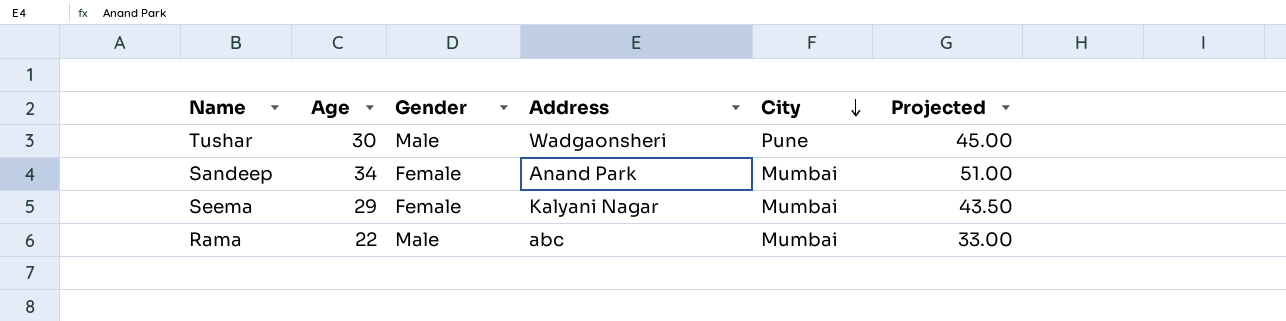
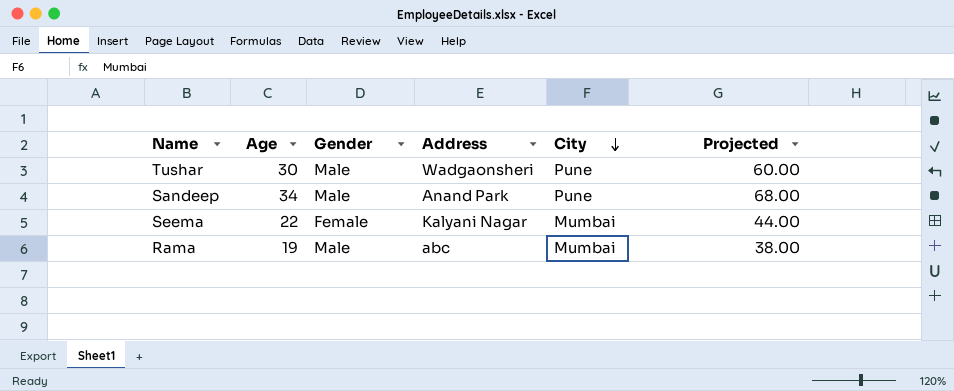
column Projected | formula: [Age] * 1.5 -> [Age] * 2
Sandeep | Gender: Female -> Male
Sandeep | City: Mumbai -> Pune
Seema | Age: 29 -> 22
Rama | Age: 22 -> 19

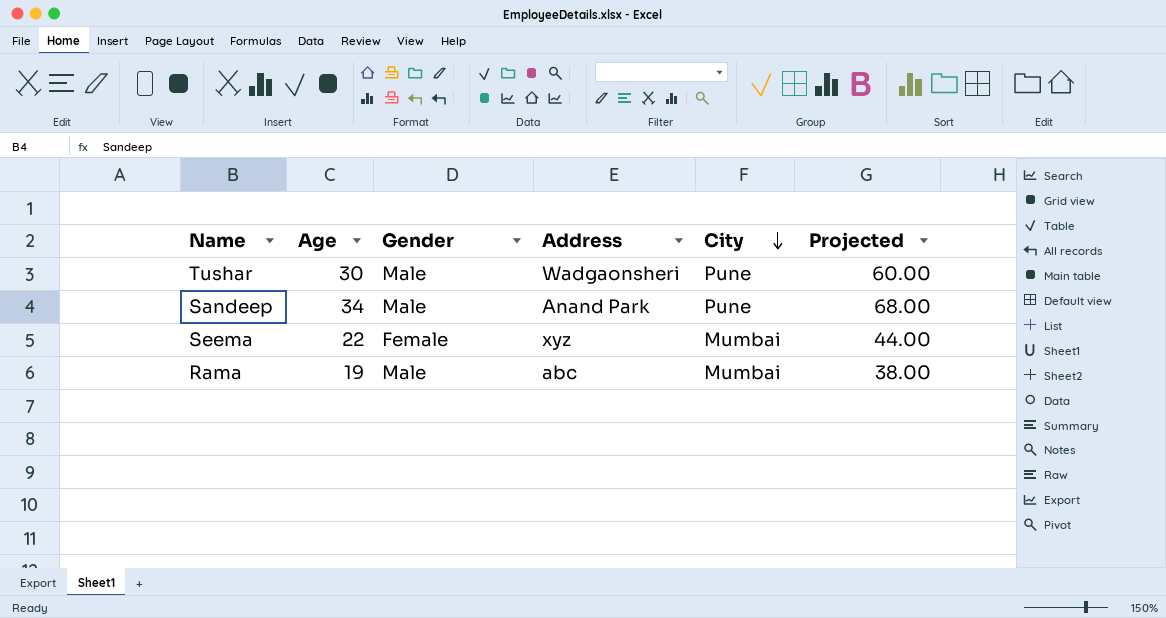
Seema | Address: Kalyani Nagar -> xyz

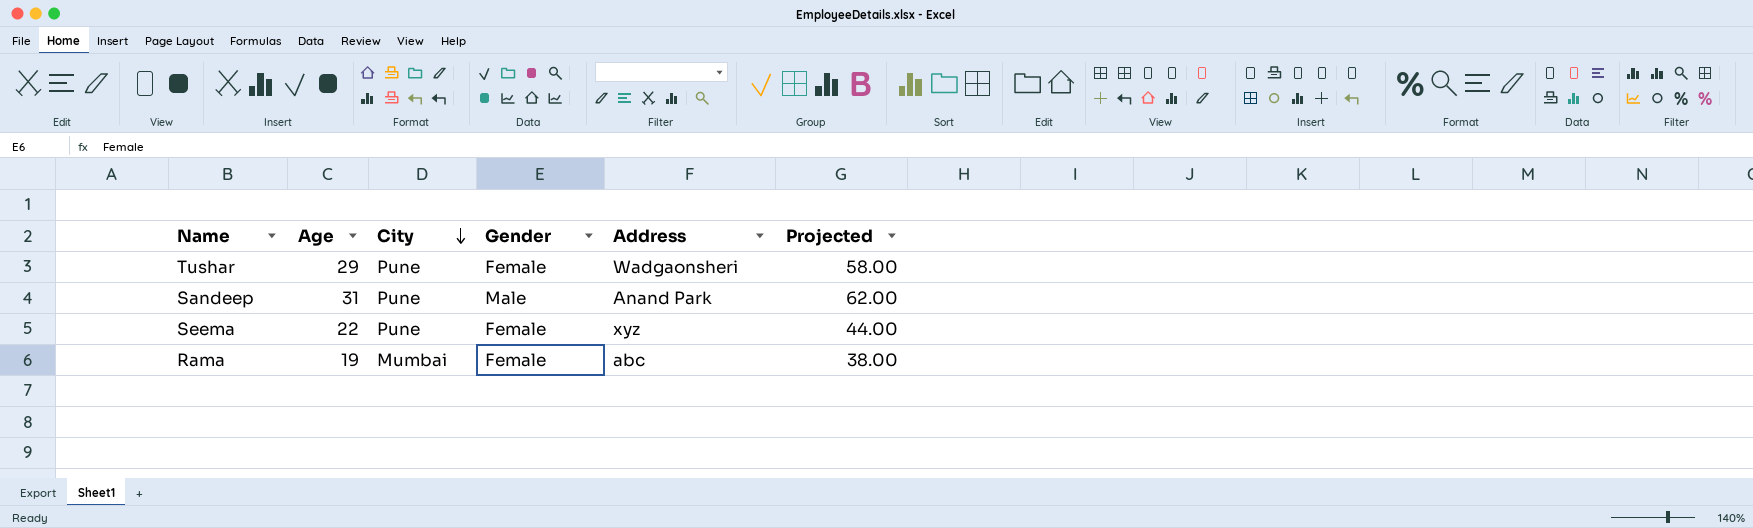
column City | position: 5 -> 3
Tushar | Age: 30 -> 29
Tushar | Gender: Male -> Female
Tushar | Projected: 60.00 -> 58.00
Sandeep | Age: 34 -> 31
Sandeep | Projected: 68.00 -> 62.00
Seema | City: Mumbai -> Pune
Rama | Gender: Male -> Female

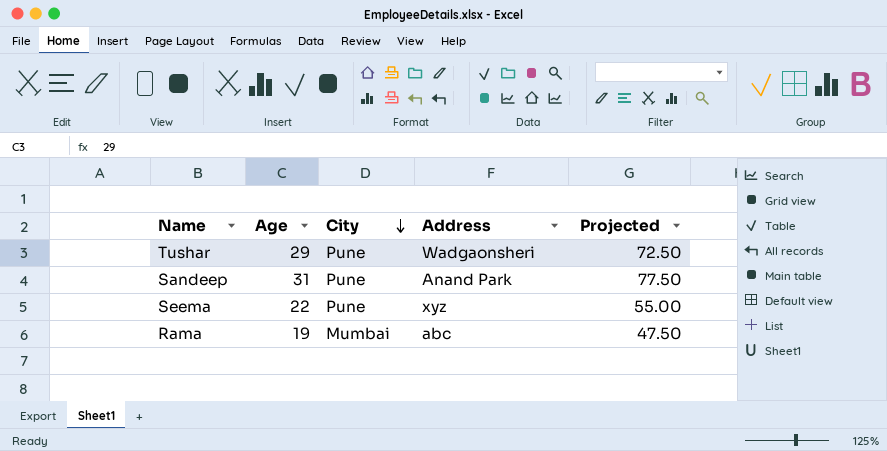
column Gender | position: 4 -> none
column Projected | formula: [Age] * 2 -> [Age] * 2.5

